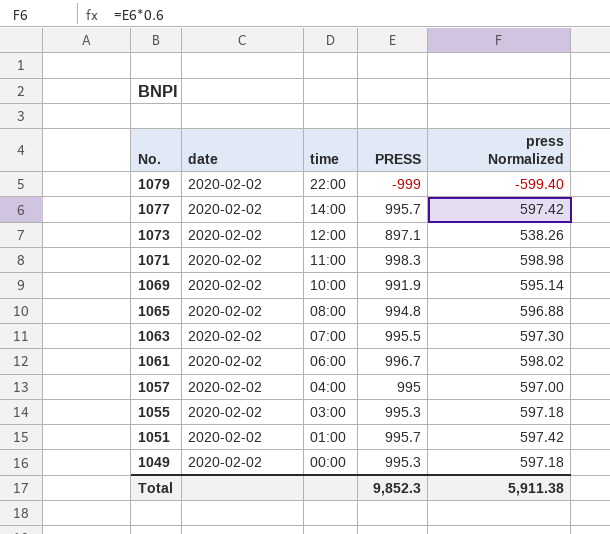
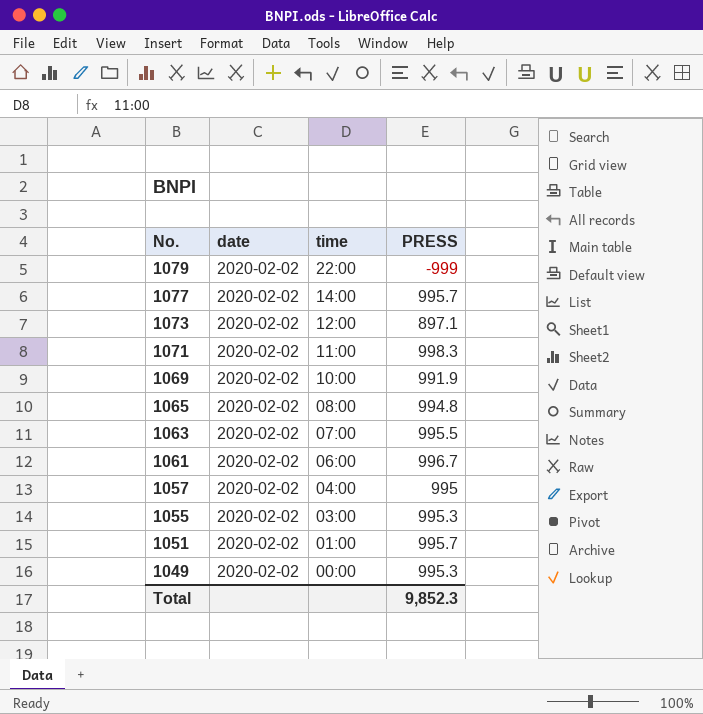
column press Normalized | formula: [PRESS] * 0.6 -> none

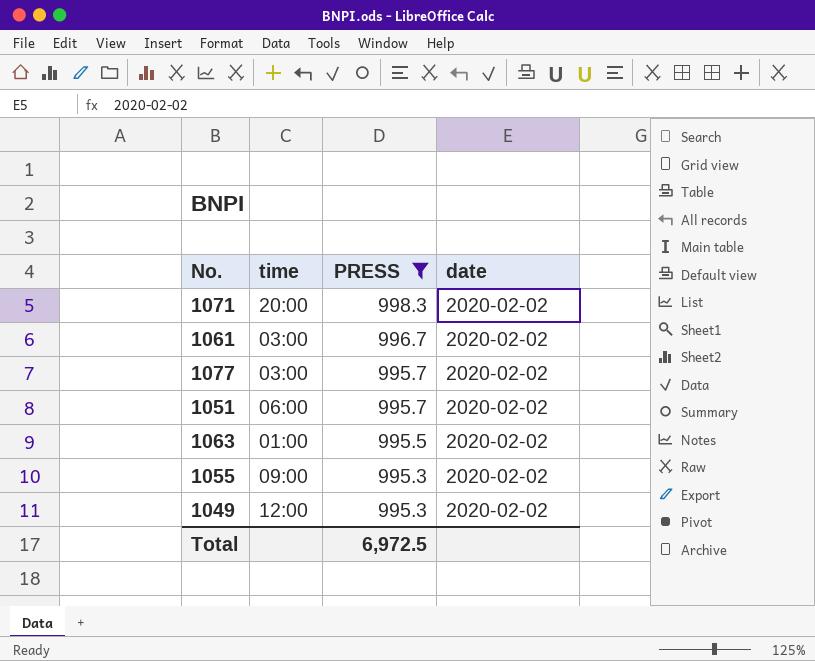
filter: none -> PRESS >= 995.3
row order: No. descending -> PRESS descending
column date | position: 2 -> 4
1071 | time: 11:00 -> 20:00
1061 | time: 06:00 -> 03:00
1077 | time: 14:00 -> 03:00
1051 | time: 01:00 -> 06:00
1063 | time: 07:00 -> 01:00
1055 | time: 03:00 -> 09:00
1049 | time: 00:00 -> 12:00
Total | PRESS: 9,852.3 -> 6,972.5

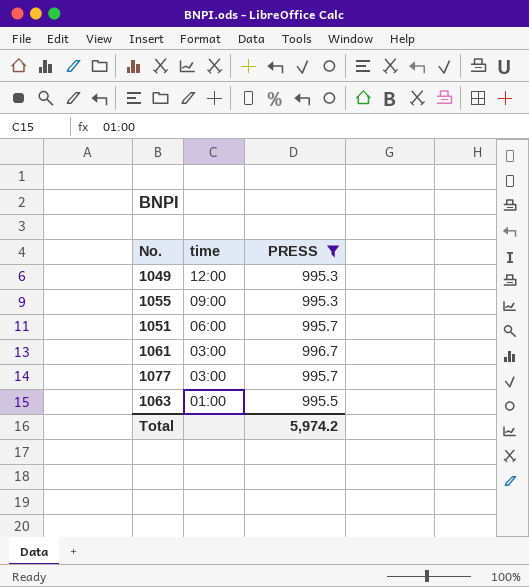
row order: PRESS descending -> time descending
column date | position: 4 -> none
row 1071: 20:00 | 998.3 | 2020-02-02 -> none
Total | PRESS: 6,972.5 -> 5,974.2

